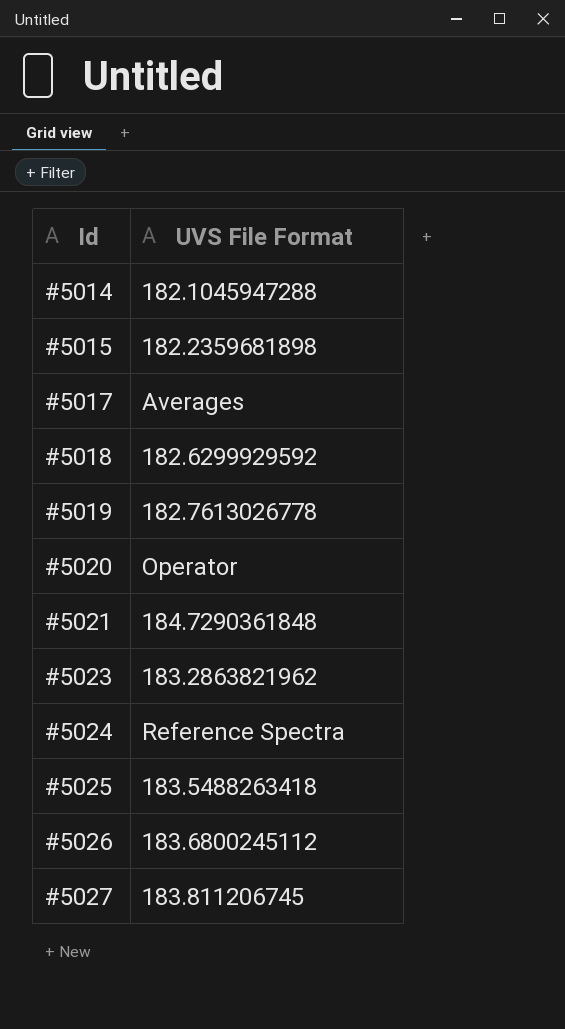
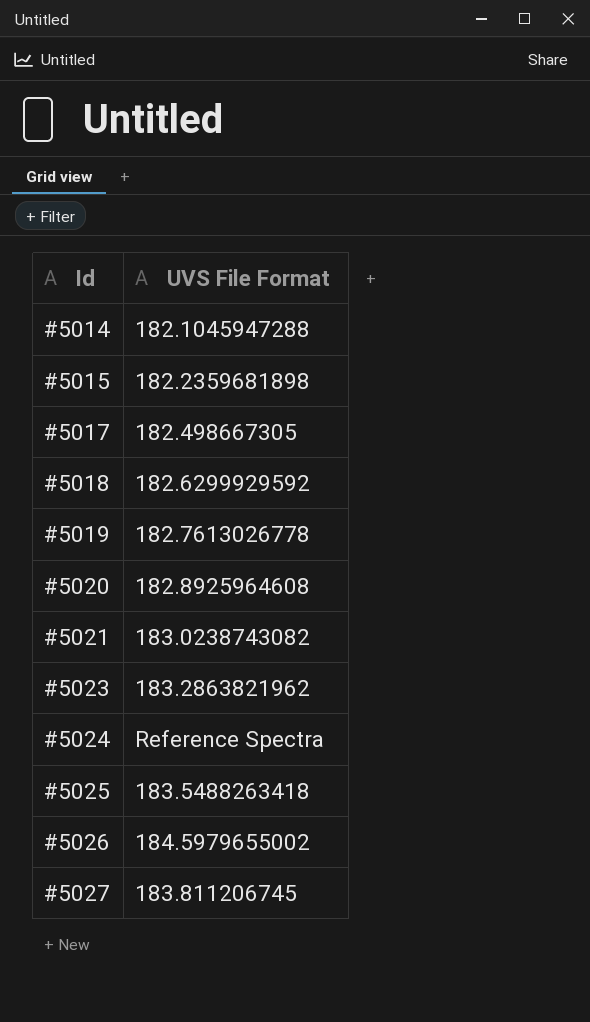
#5017 | UVS File Format: Averages -> 182.498667305
#5020 | UVS File Format: Operator -> 182.8925964608
#5021 | UVS File Format: 184.7290361848 -> 183.0238743082
#5026 | UVS File Format: 183.6800245112 -> 184.5979655002

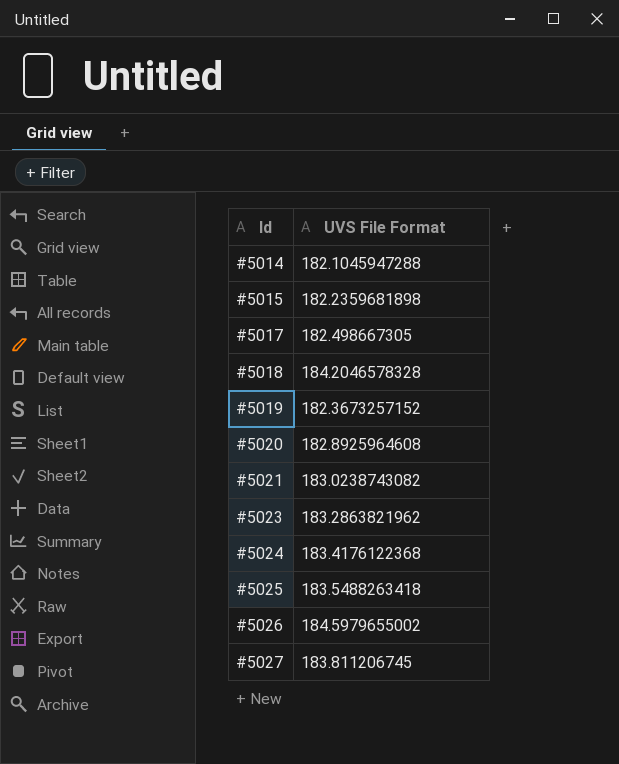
#5018 | UVS File Format: 182.6299929592 -> 184.2046578328
#5019 | UVS File Format: 182.7613026778 -> 182.3673257152
#5024 | UVS File Format: Reference Spectra -> 183.4176122368

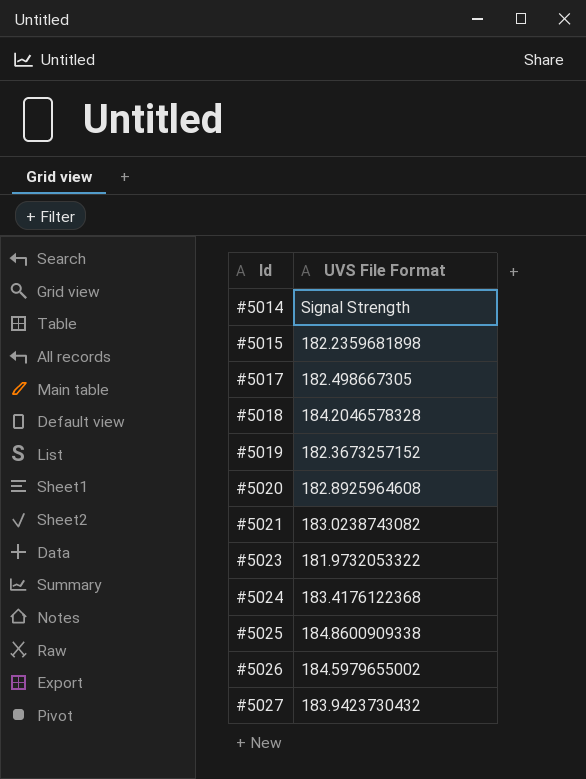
#5014 | UVS File Format: 182.1045947288 -> Signal Strength
#5023 | UVS File Format: 183.2863821962 -> 181.9732053322
#5025 | UVS File Format: 183.5488263418 -> 184.8600909338
#5027 | UVS File Format: 183.811206745 -> 183.9423730432

